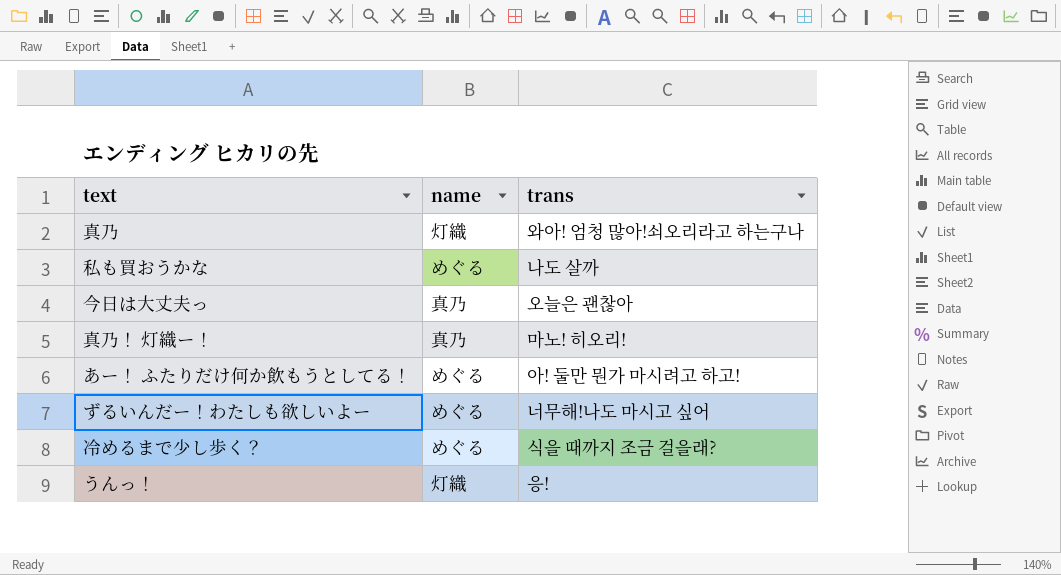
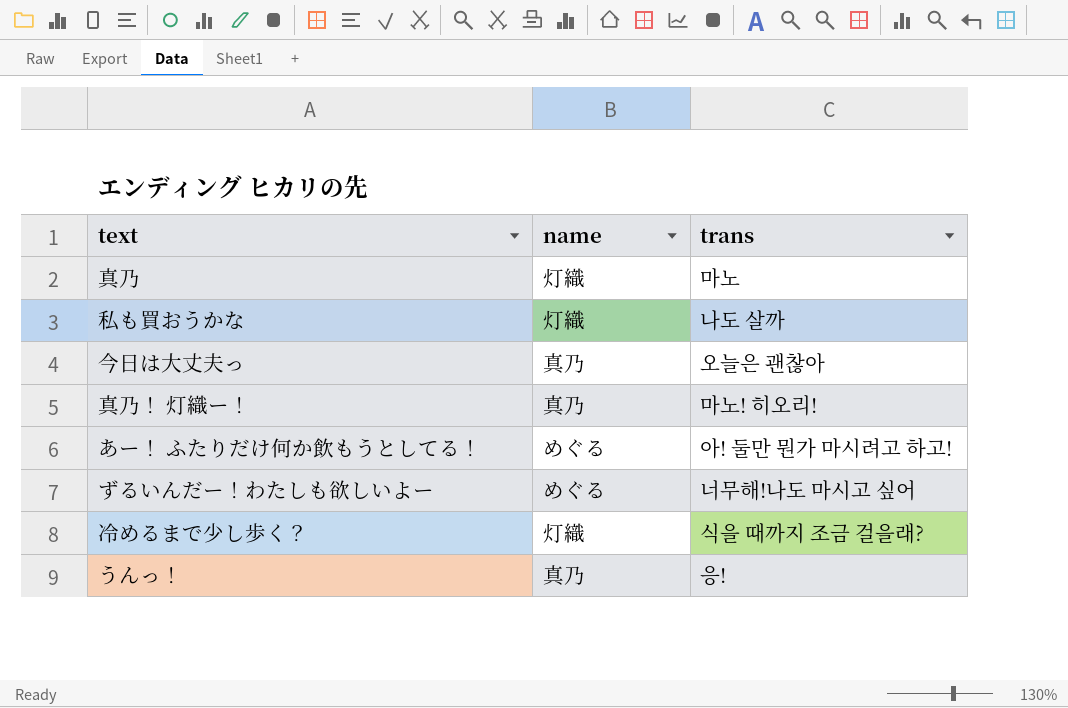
真乃 | trans: 와아! 엄청 많아!쇠오리라고 하는구나 -> 마노
私も買おうかな | name: めぐる -> 灯織
冷めるまで少し歩く？ | name: めぐる -> 灯織
うんっ！ | name: 灯織 -> 真乃

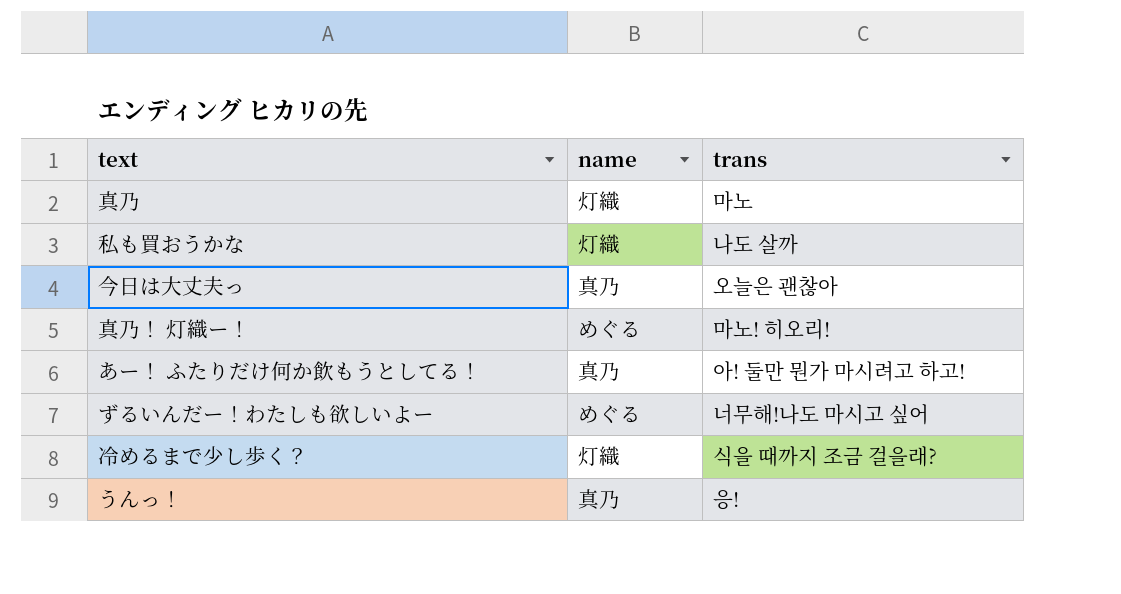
真乃！ 灯織ー！ | name: 真乃 -> めぐる
あー！ ふたりだけ何か飲もうとしてる！ | name: めぐる -> 真乃

